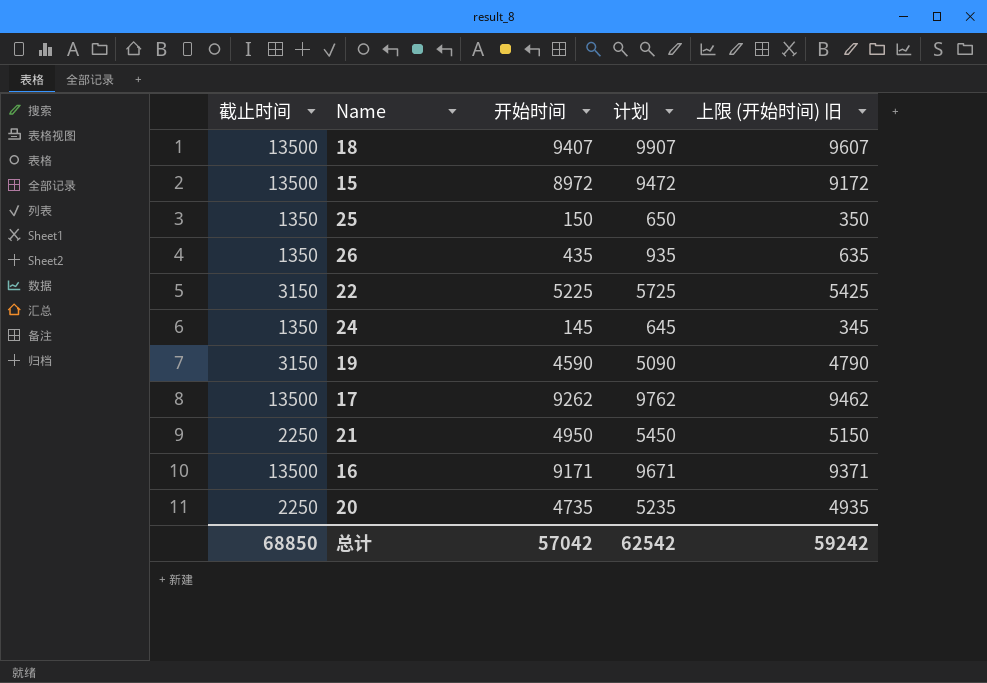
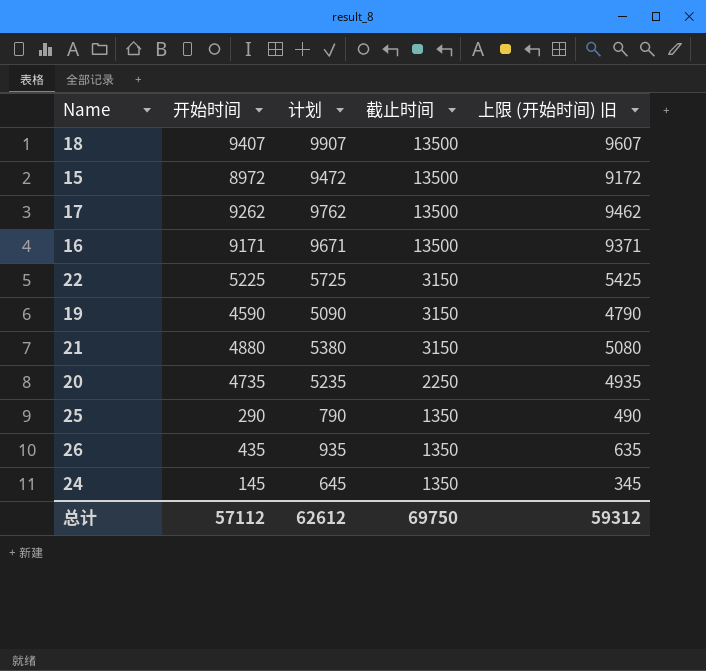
row order: none -> 截止时间 descending
column 截止时间 | position: 1 -> 4
21 | 开始时间: 4950 -> 4880
21 | 计划: 5450 -> 5380
21 | 截止时间: 2250 -> 3150
21 | 上限 (开始时间) 旧: 5150 -> 5080
25 | 开始时间: 150 -> 290
25 | 计划: 650 -> 790
25 | 上限 (开始时间) 旧: 350 -> 490
总计 | 开始时间: 57042 -> 57112
总计 | 计划: 62542 -> 62612
总计 | 截止时间: 68850 -> 69750
总计 | 上限 (开始时间) 旧: 59242 -> 59312

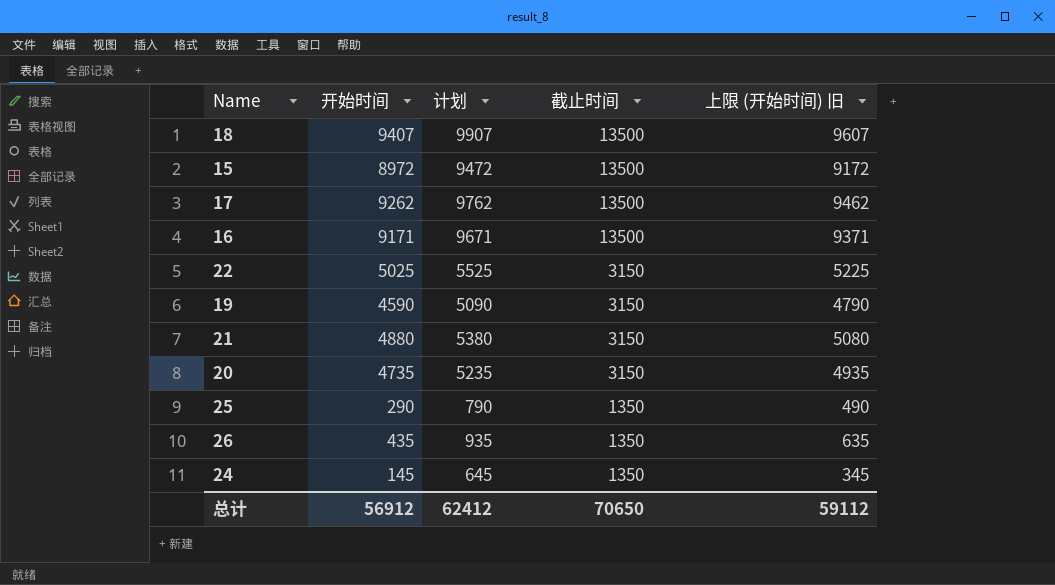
22 | 开始时间: 5225 -> 5025
22 | 计划: 5725 -> 5525
22 | 上限 (开始时间) 旧: 5425 -> 5225
20 | 截止时间: 2250 -> 3150
总计 | 开始时间: 57112 -> 56912
总计 | 计划: 62612 -> 62412
总计 | 截止时间: 69750 -> 70650
总计 | 上限 (开始时间) 旧: 59312 -> 59112

